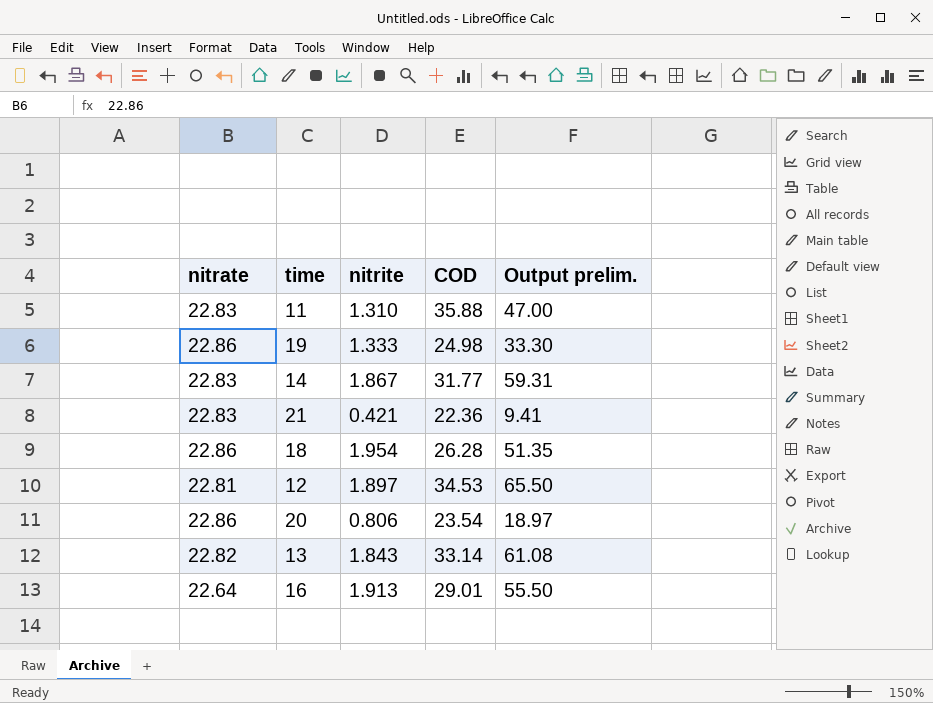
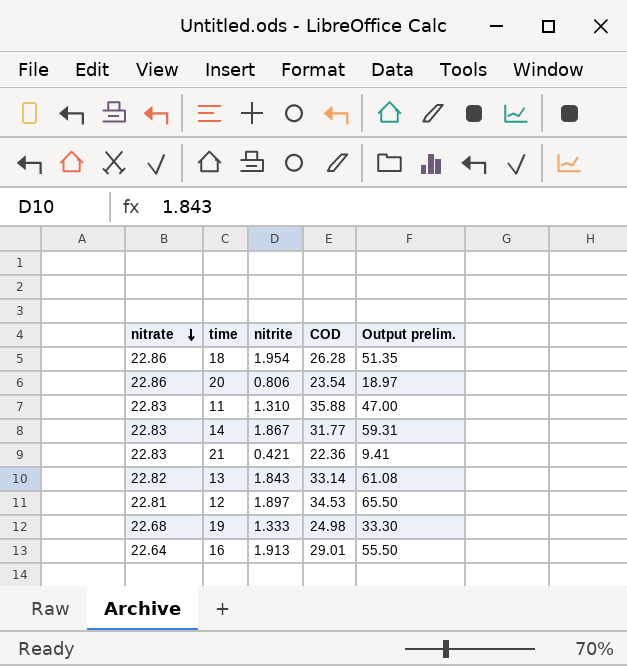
row order: none -> nitrate descending
19 | nitrate: 22.86 -> 22.68

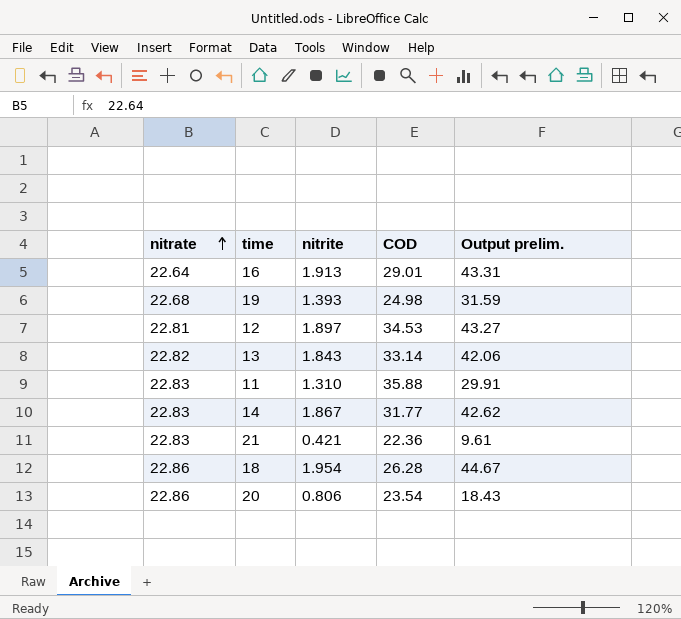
row order: nitrate descending -> nitrate ascending
column Output prelim. | formula: [nitrite] * [COD] -> [nitrate] * [nitrite]
19 | nitrite: 1.333 -> 1.393

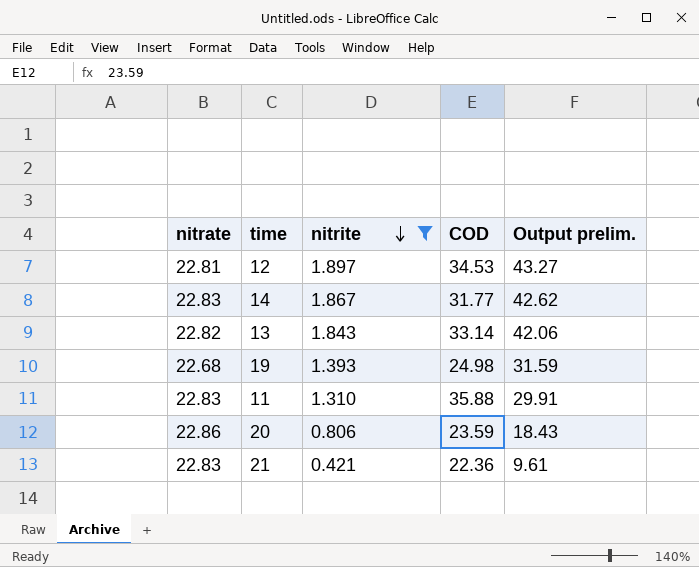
filter: none -> nitrite <= 1.897
row order: nitrate ascending -> nitrite descending
20 | COD: 23.54 -> 23.59

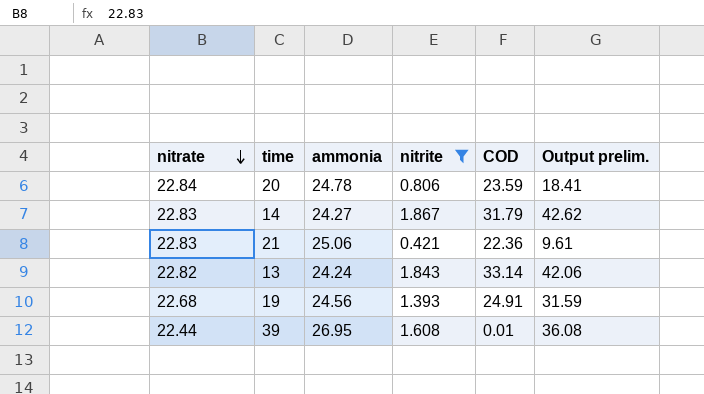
row order: nitrite descending -> nitrate descending
column ammonia | position: none -> 3
row 12: 22.81 | 1.897 | 34.53 | 43.27 -> none
row 11: 22.83 | 1.310 | 35.88 | 29.91 -> none
20 | nitrate: 22.86 -> 22.84
20 | Output prelim.: 18.43 -> 18.41
14 | COD: 31.77 -> 31.79
19 | COD: 24.98 -> 24.91
row 39: none -> 22.44 | 26.95 | 1.608 | 0.01 | 36.08

